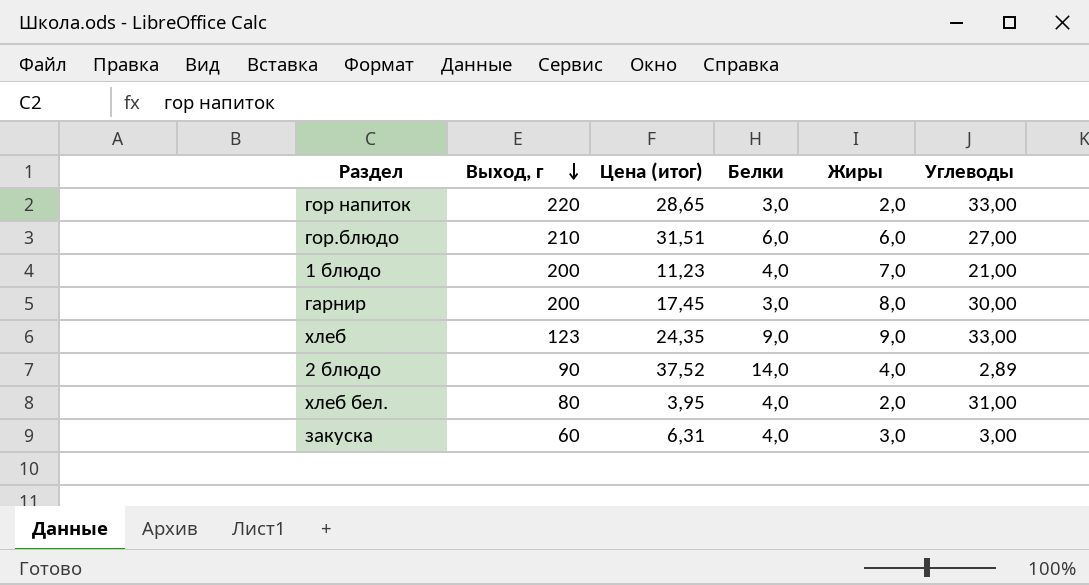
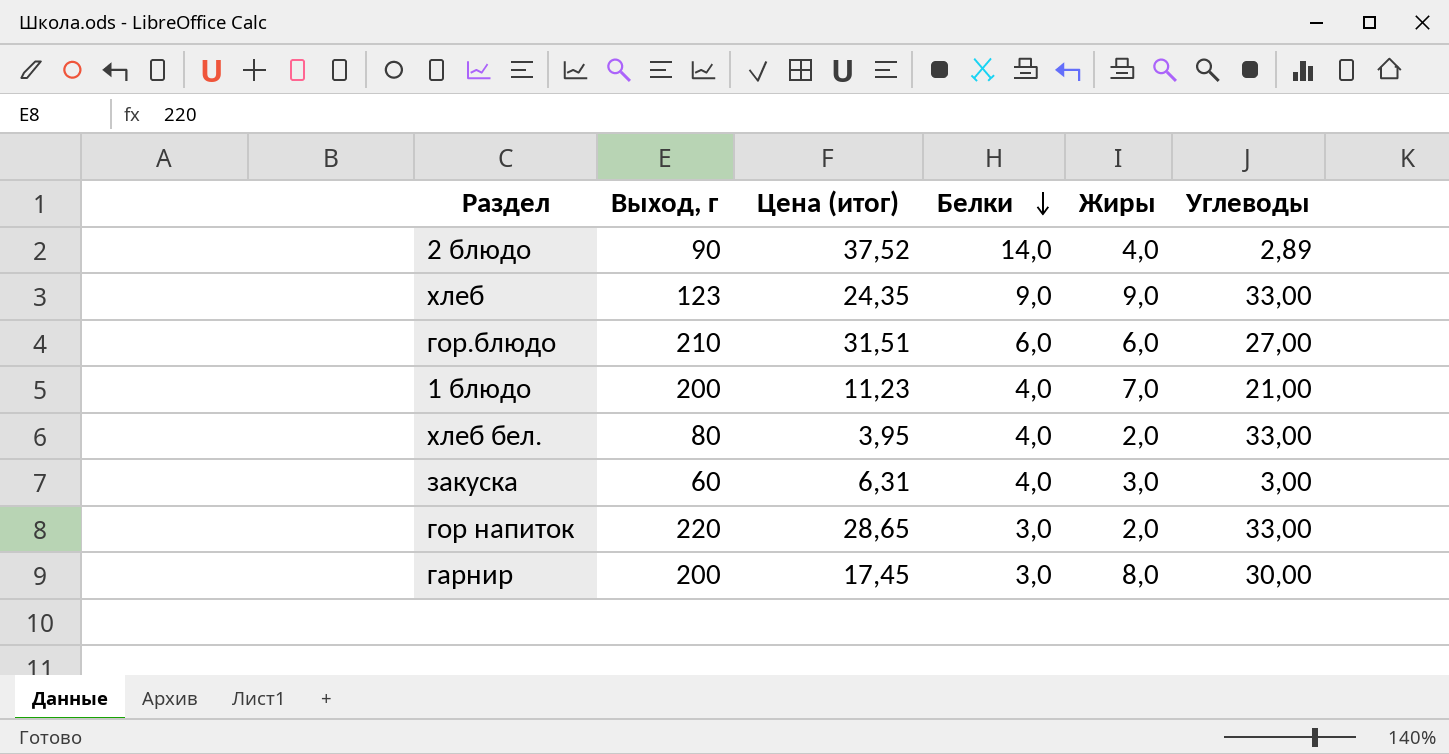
row order: Выход, г descending -> Белки descending
хлеб бел. | Углеводы: 31,00 -> 33,00

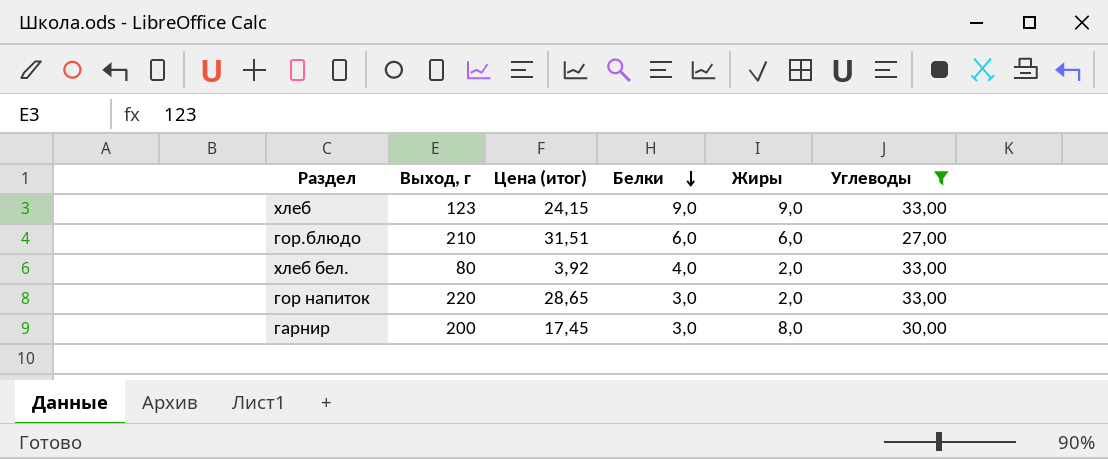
filter: none -> Углеводы >= 27,00
хлеб | Цена (итог): 24,35 -> 24,15
хлеб бел. | Цена (итог): 3,95 -> 3,92

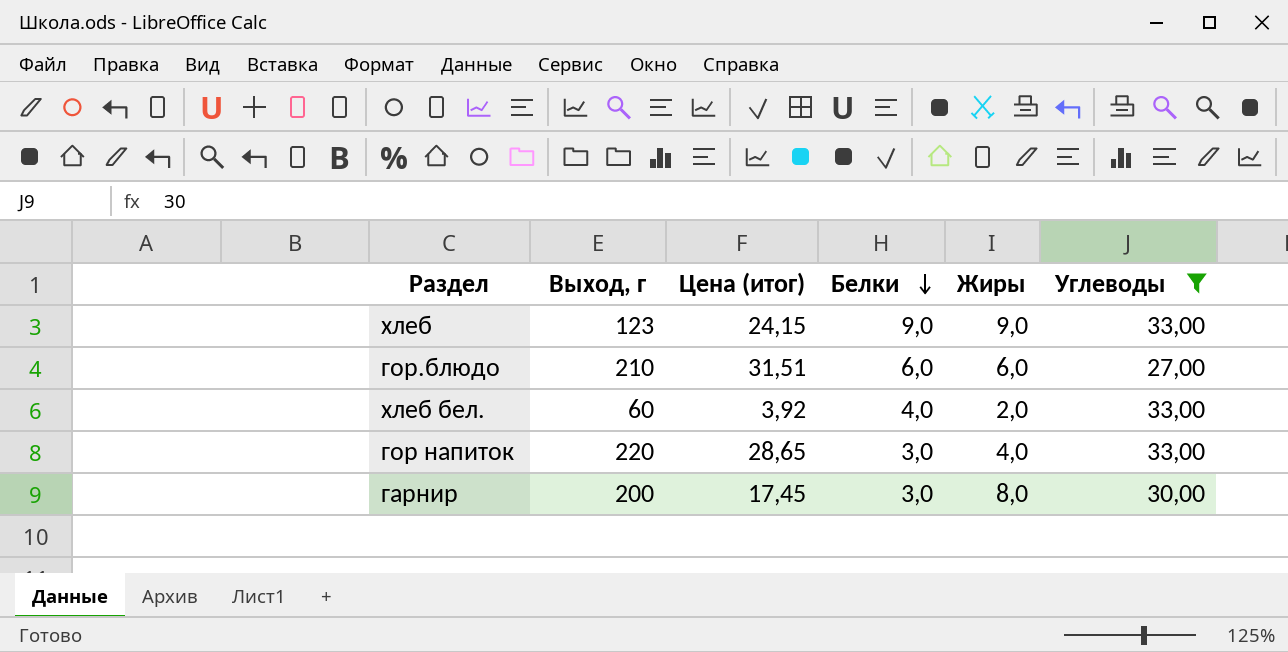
хлеб бел. | Выход, г: 80 -> 60
гор напиток | Жиры: 2,0 -> 4,0

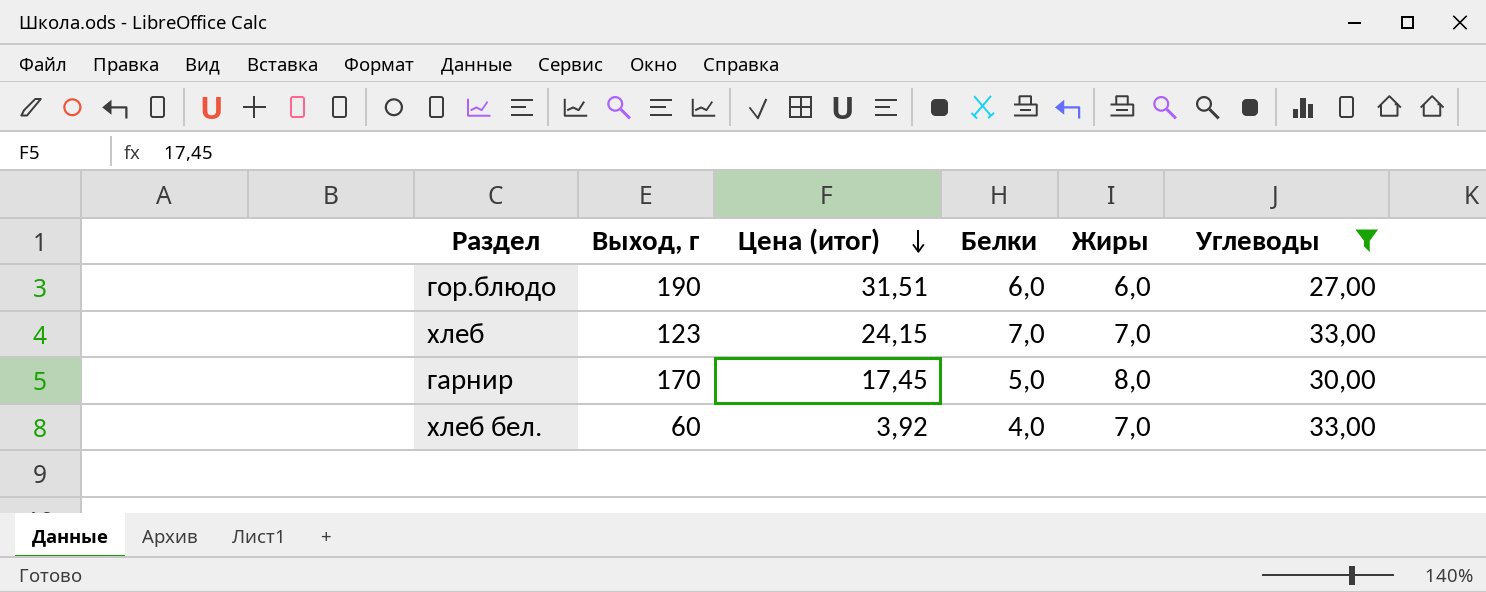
row order: Белки descending -> Цена (итог) descending
row гор напиток: 220 | 28,65 | 3,0 | 4,0 | 33,00 -> none
гор.блюдо | Выход, г: 210 -> 190
хлеб | Белки: 9,0 -> 7,0
хлеб | Жиры: 9,0 -> 7,0
гарнир | Выход, г: 200 -> 170
гарнир | Белки: 3,0 -> 5,0
хлеб бел. | Жиры: 2,0 -> 7,0

